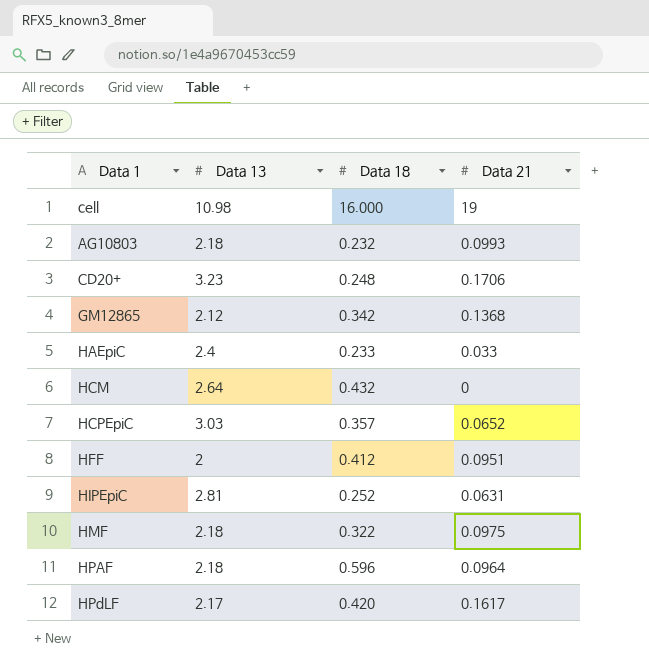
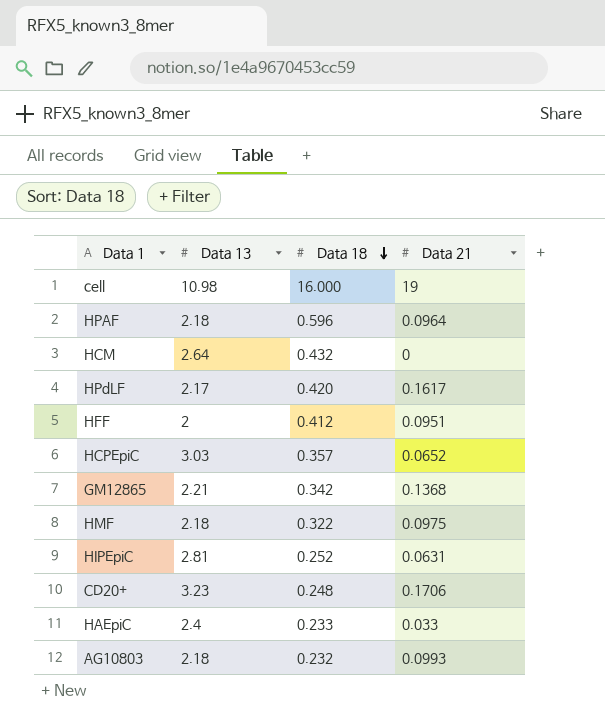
row order: none -> Data 18 descending
GM12865 | Data 13: 2.12 -> 2.21

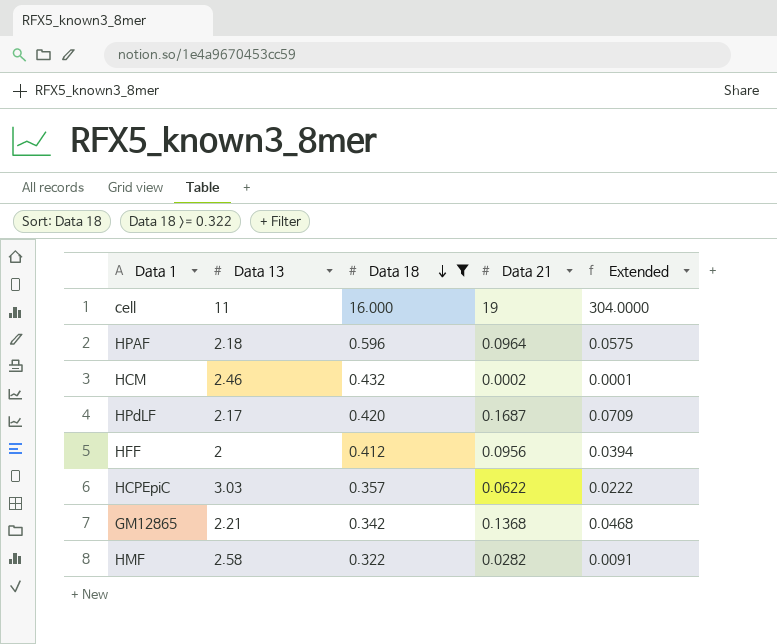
filter: none -> Data 18 >= 0.322
column Extended | formula: none -> [Data 18] * [Data 21]
cell | Data 13: 10.98 -> 11
HCM | Data 13: 2.64 -> 2.46
HCM | Data 21: 0 -> 0.0002
HPdLF | Data 21: 0.1617 -> 0.1687
HFF | Data 21: 0.0951 -> 0.0956
HCPEpiC | Data 21: 0.0652 -> 0.0622
HMF | Data 13: 2.18 -> 2.58
HMF | Data 21: 0.0975 -> 0.0282

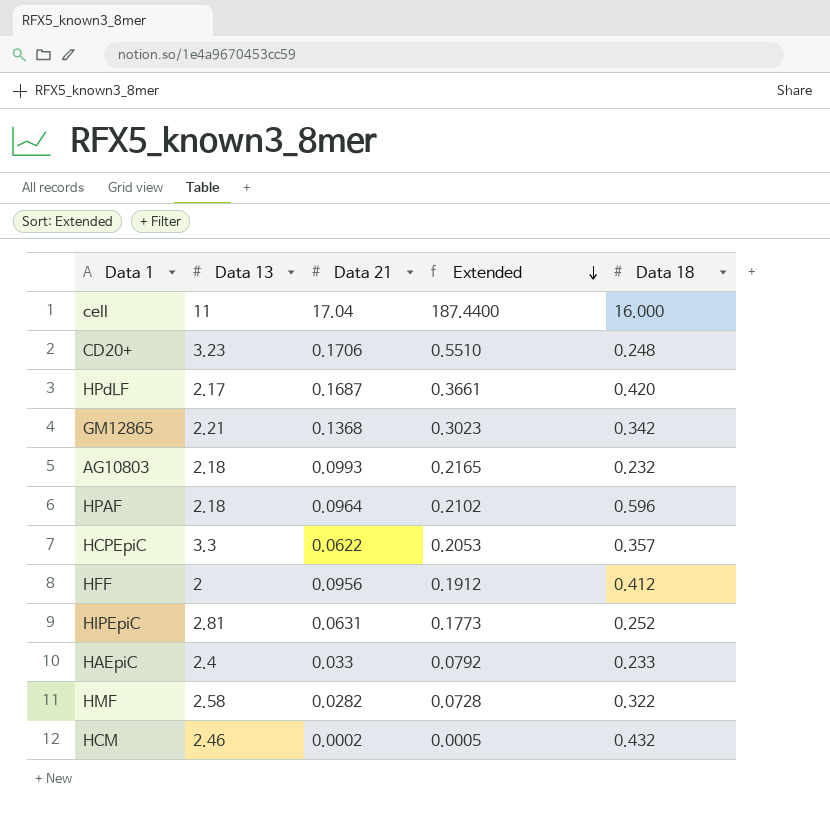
filter: Data 18 >= 0.322 -> none
row order: Data 18 descending -> Extended descending
column Extended | formula: [Data 18] * [Data 21] -> [Data 13] * [Data 21]
column Data 18 | position: 3 -> 5
cell | Data 21: 19 -> 17.04
HCPEpiC | Data 13: 3.03 -> 3.3

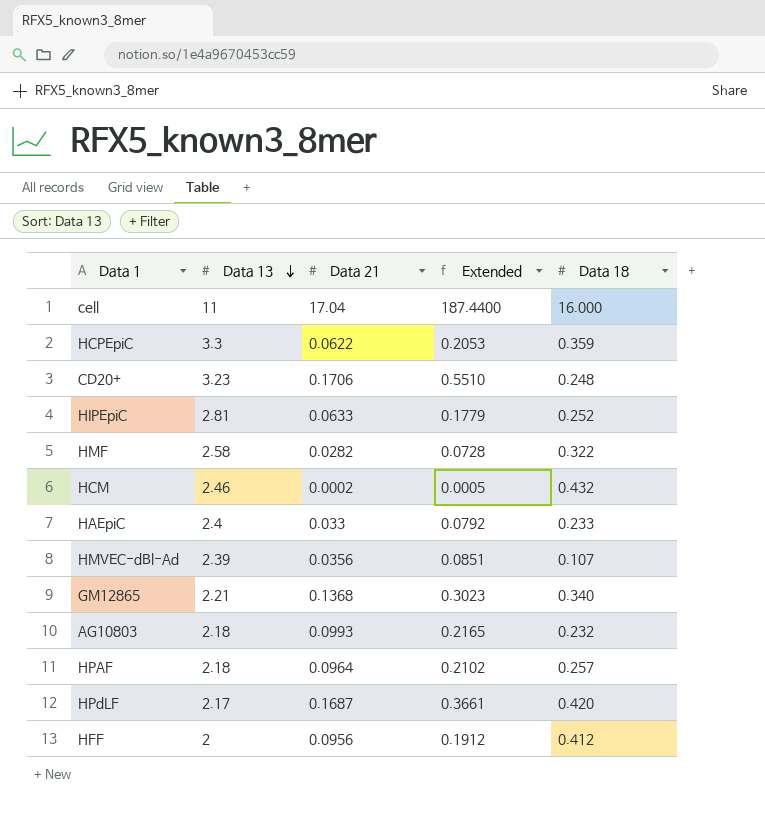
row order: Extended descending -> Data 13 descending
HCPEpiC | Data 18: 0.357 -> 0.359
HIPEpiC | Data 21: 0.0631 -> 0.0633
HIPEpiC | Extended: 0.1773 -> 0.1779
row HMVEC-dBl-Ad: none -> 2.39 | 0.0356 | 0.0851 | 0.107
GM12865 | Data 18: 0.342 -> 0.340
HPAF | Data 18: 0.596 -> 0.257

